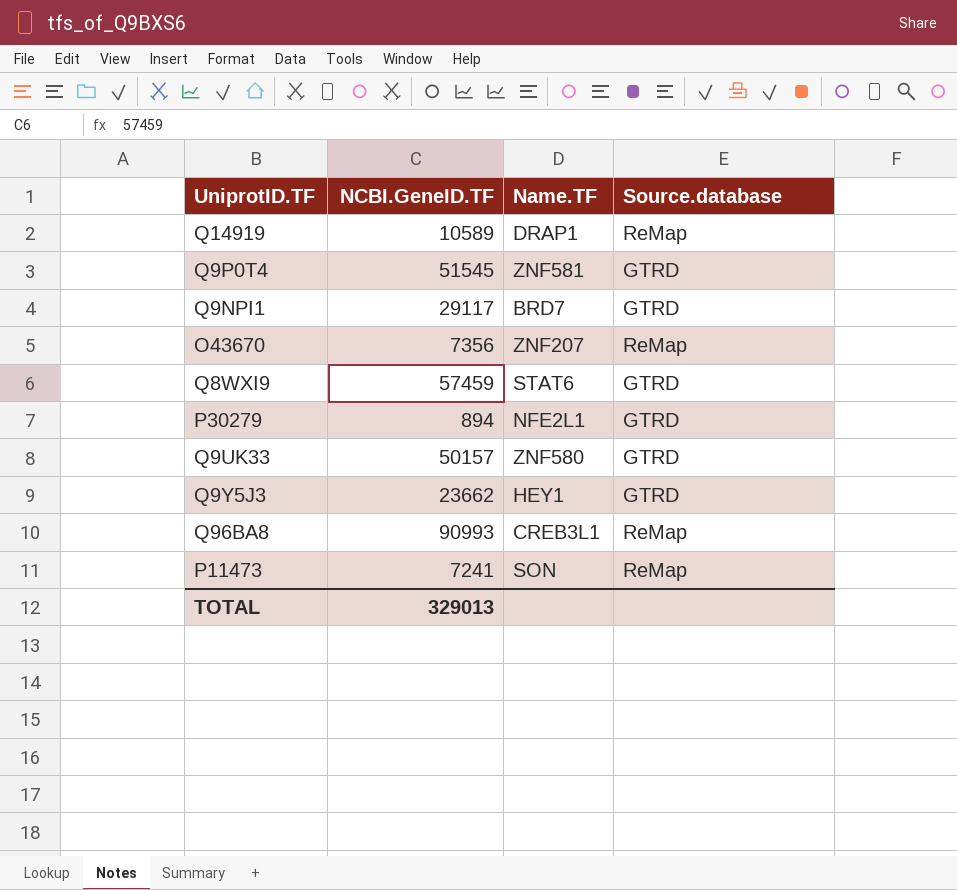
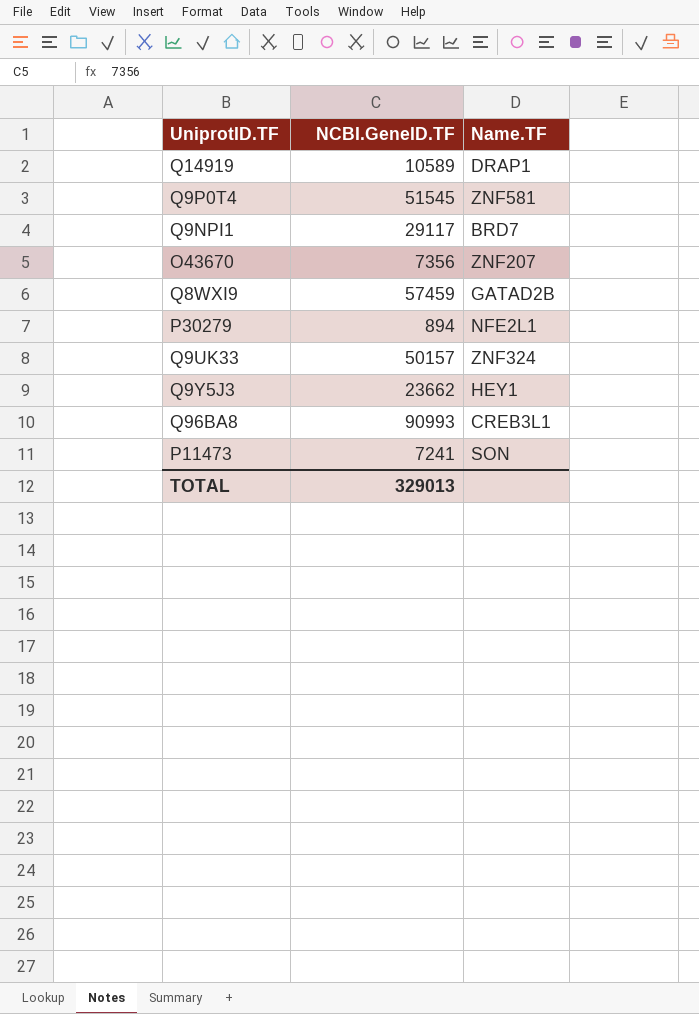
column Source.database | position: 4 -> none
Q8WXI9 | Name.TF: STAT6 -> GATAD2B
Q9UK33 | Name.TF: ZNF580 -> ZNF324

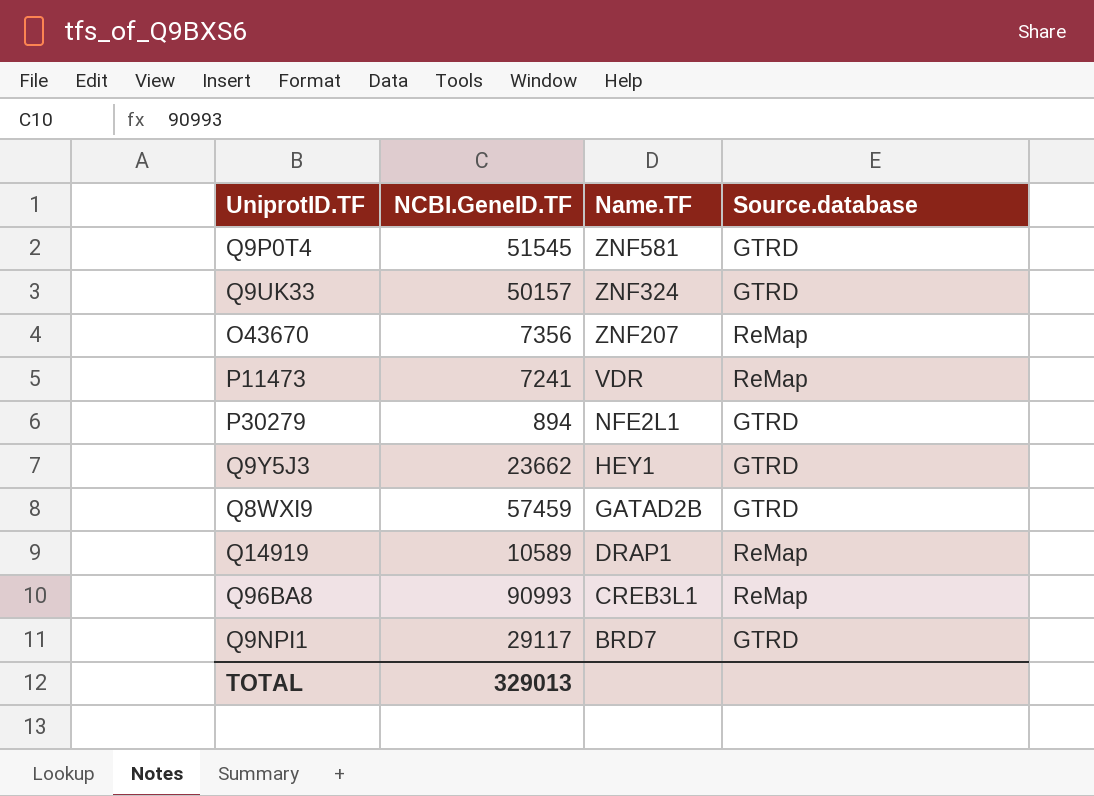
row order: none -> Name.TF descending
column Source.database | position: none -> 4
P11473 | Name.TF: SON -> VDR

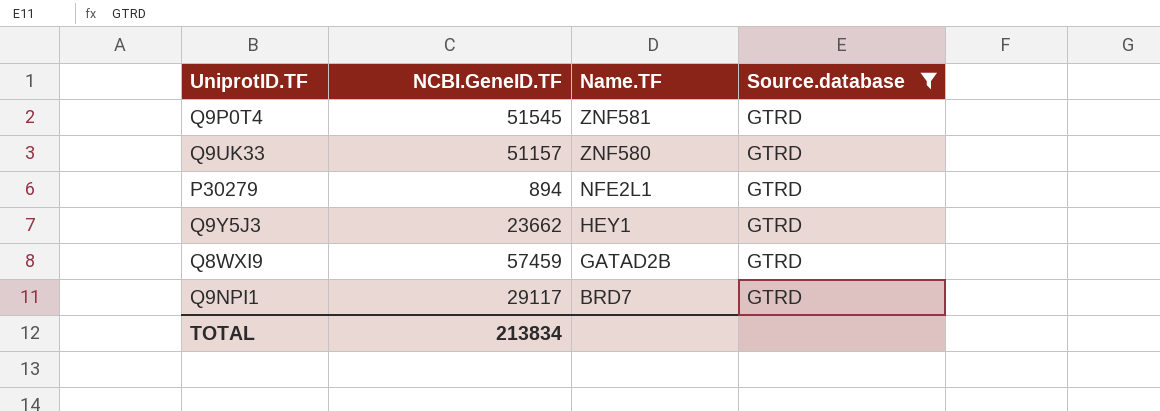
filter: none -> Source.database = GTRD
Q9UK33 | NCBI.GeneID.TF: 50157 -> 51157
Q9UK33 | Name.TF: ZNF324 -> ZNF580
TOTAL | NCBI.GeneID.TF: 329013 -> 213834

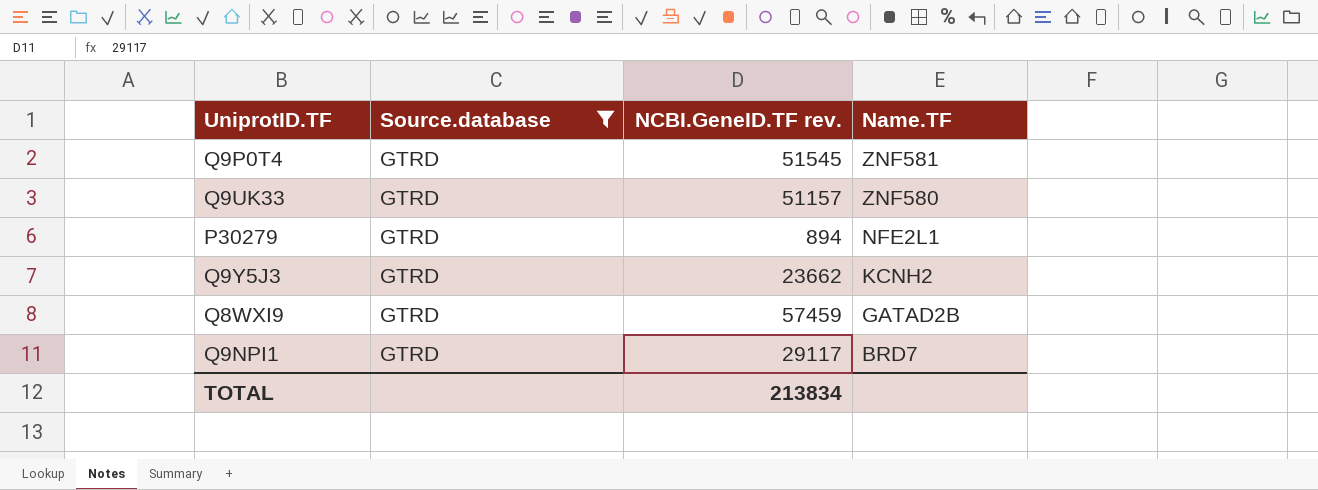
column Source.database | position: 4 -> 2
column name: NCBI.GeneID.TF -> NCBI.GeneID.TF rev.
Q9Y5J3 | Name.TF: HEY1 -> KCNH2

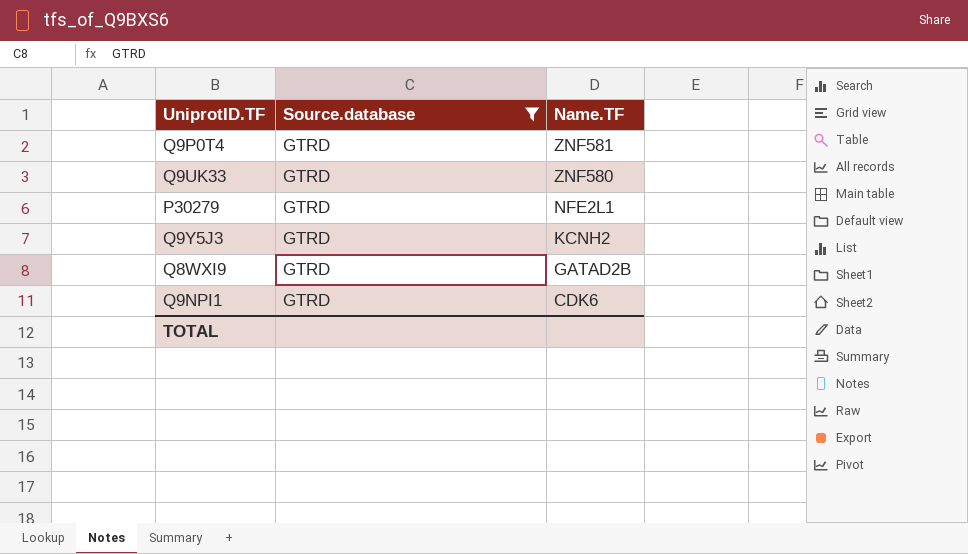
column NCBI.GeneID.TF rev. | position: 3 -> none
Q9NPI1 | Name.TF: BRD7 -> CDK6

